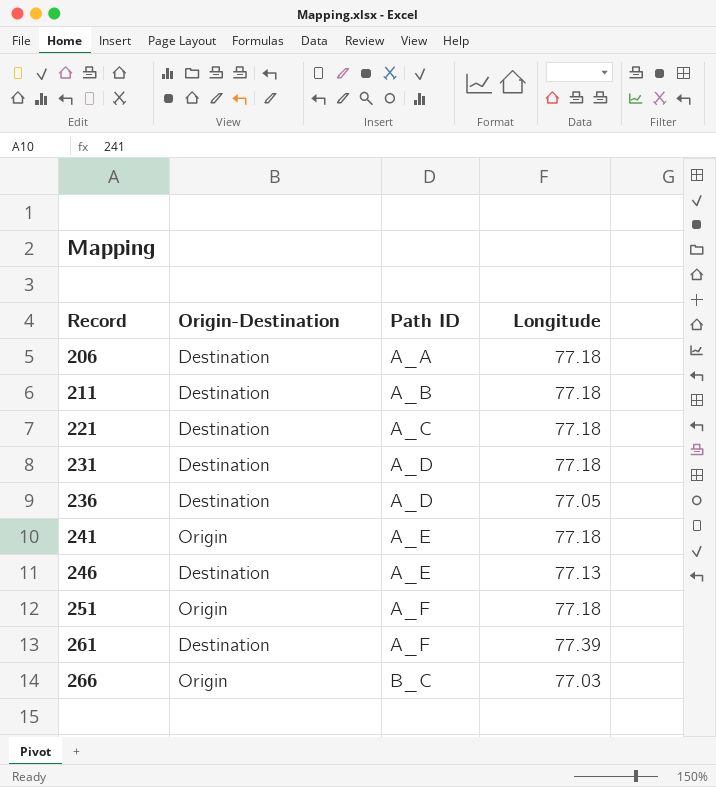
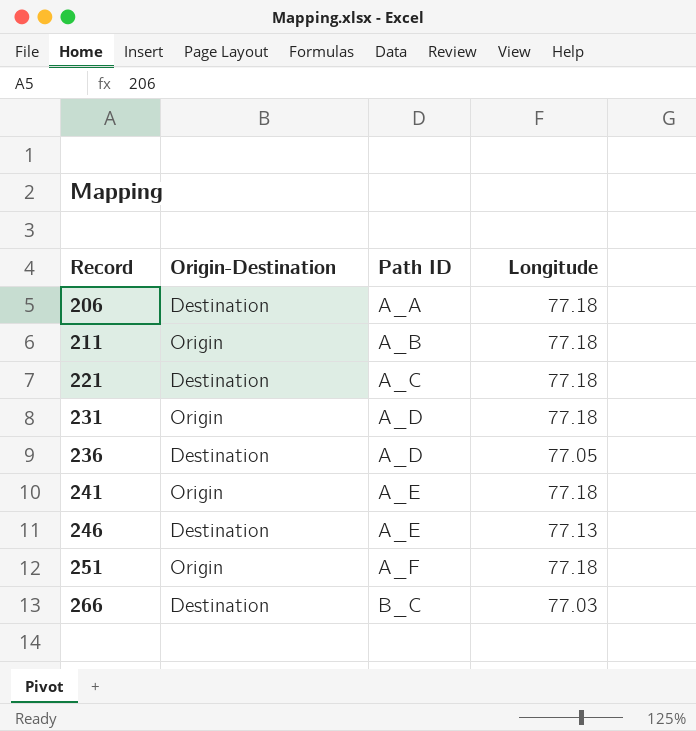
row 261: Destination | A_F | 77.39 -> none
211 | Origin-Destination: Destination -> Origin
231 | Origin-Destination: Destination -> Origin
266 | Origin-Destination: Origin -> Destination

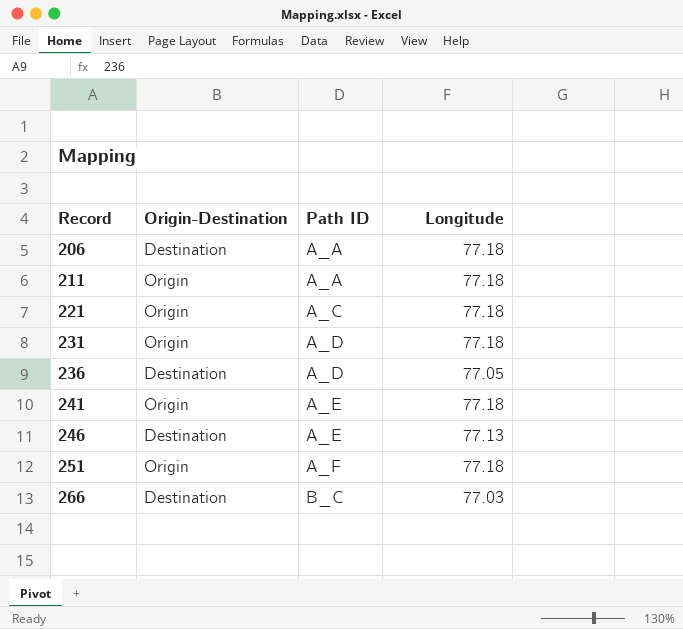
211 | Path ID: A_B -> A_A
221 | Origin-Destination: Destination -> Origin

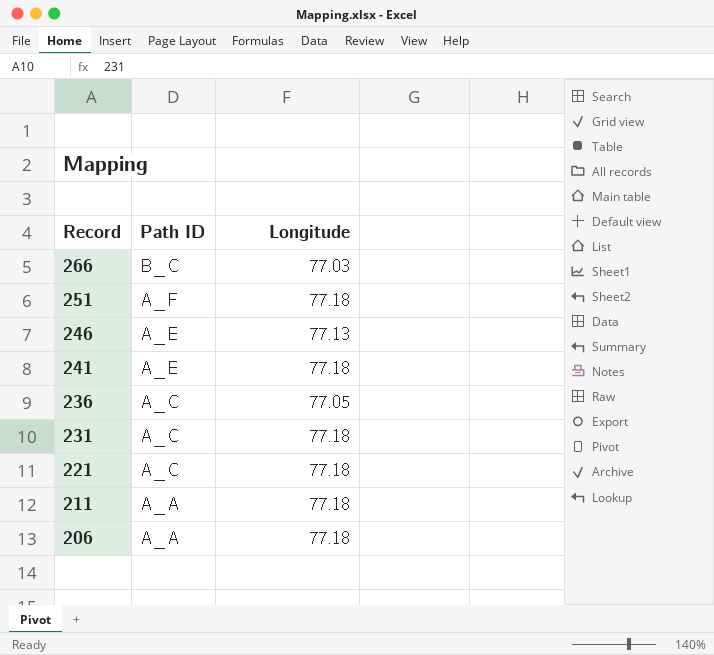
row order: Record ascending -> Record descending
column Origin-Destination | position: 2 -> none
236 | Path ID: A_D -> A_C
231 | Path ID: A_D -> A_C

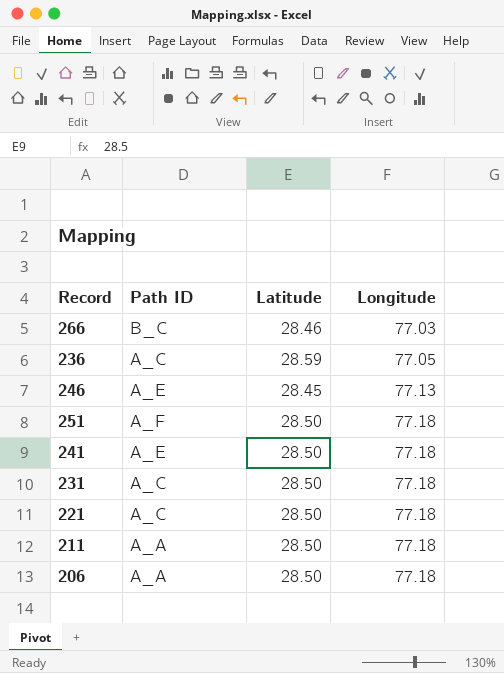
row order: Record descending -> Longitude ascending
column Latitude | position: none -> 3

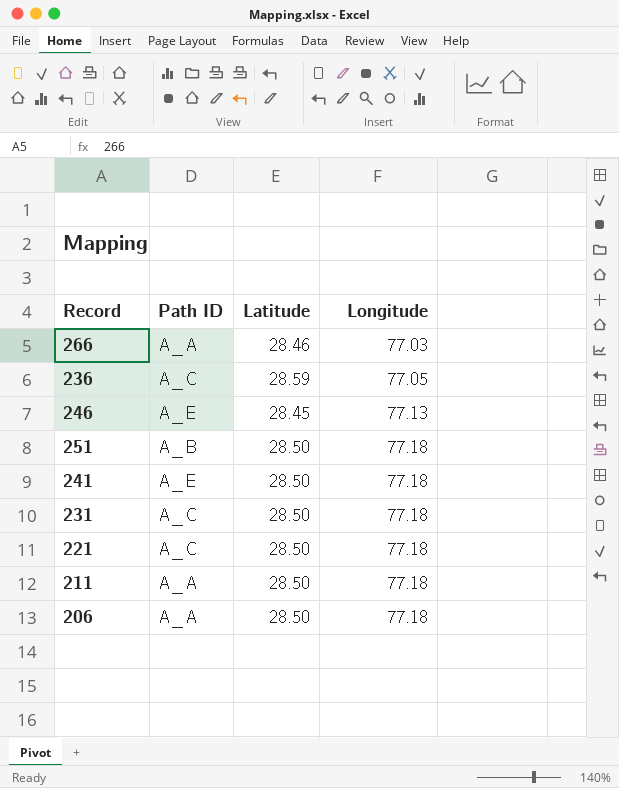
266 | Path ID: B_C -> A_A
251 | Path ID: A_F -> A_B

